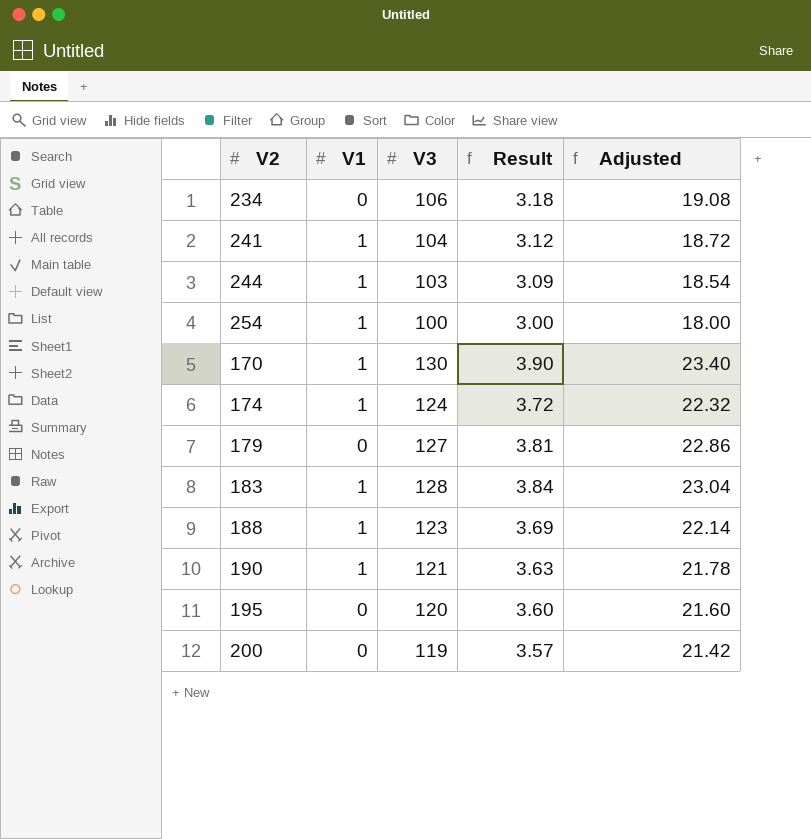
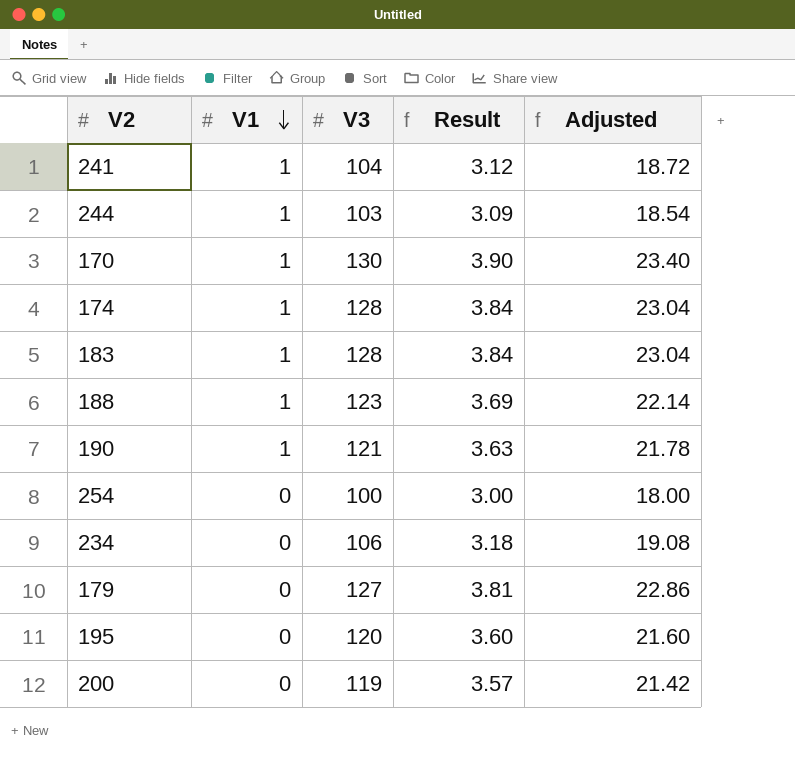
row order: none -> V1 descending
174 | V3: 124 -> 128
174 | Result: 3.72 -> 3.84
174 | Adjusted: 22.32 -> 23.04
254 | V1: 1 -> 0

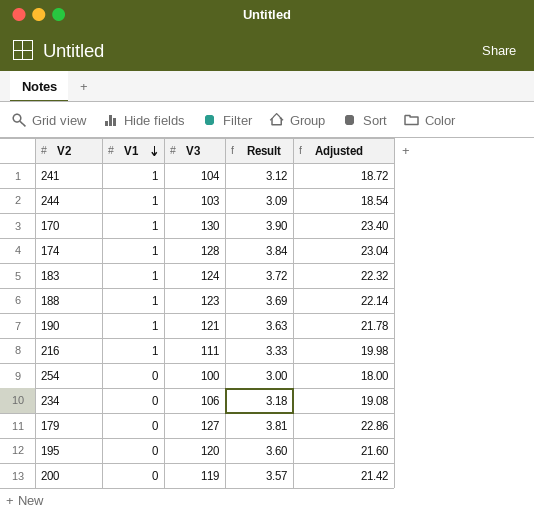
183 | V3: 128 -> 124
183 | Result: 3.84 -> 3.72
183 | Adjusted: 23.04 -> 22.32
row 216: none -> 1 | 111 | 3.33 | 19.98

